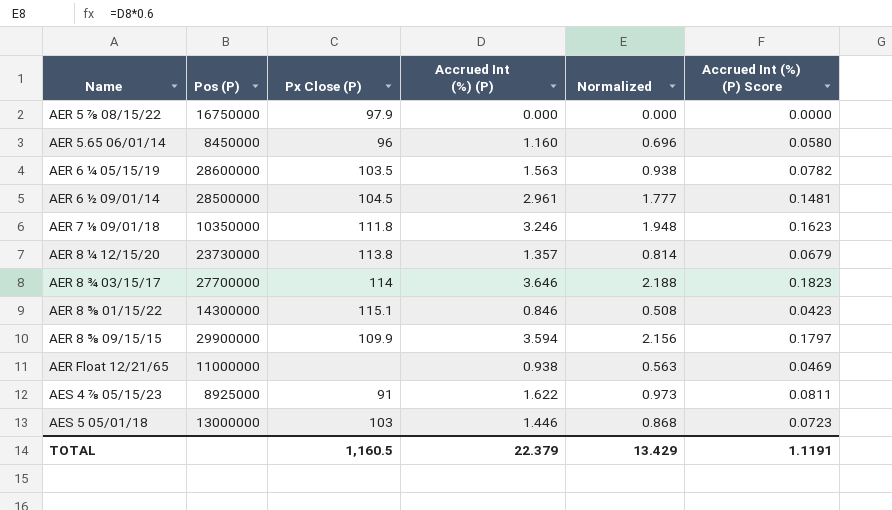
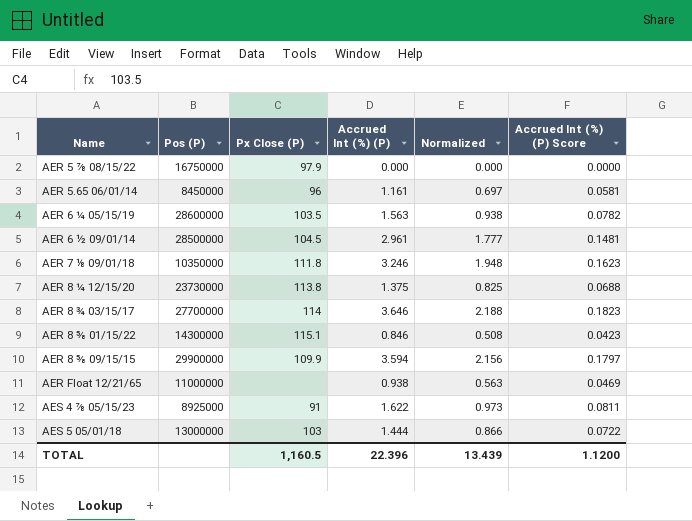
AER 5.65 06/01/14 | Accrued Int (%) (P): 1.160 -> 1.161
AER 5.65 06/01/14 | Normalized: 0.696 -> 0.697
AER 5.65 06/01/14 | Accrued Int (%) (P) Score: 0.0580 -> 0.0581
AER 8 ¼ 12/15/20 | Accrued Int (%) (P): 1.357 -> 1.375
AER 8 ¼ 12/15/20 | Normalized: 0.814 -> 0.825
AER 8 ¼ 12/15/20 | Accrued Int (%) (P) Score: 0.0679 -> 0.0688
AES 5 05/01/18 | Accrued Int (%) (P): 1.446 -> 1.444
AES 5 05/01/18 | Normalized: 0.868 -> 0.866
AES 5 05/01/18 | Accrued Int (%) (P) Score: 0.0723 -> 0.0722
TOTAL | Accrued Int (%) (P): 22.379 -> 22.396
TOTAL | Normalized: 13.429 -> 13.439
TOTAL | Accrued Int (%) (P) Score: 1.1191 -> 1.1200

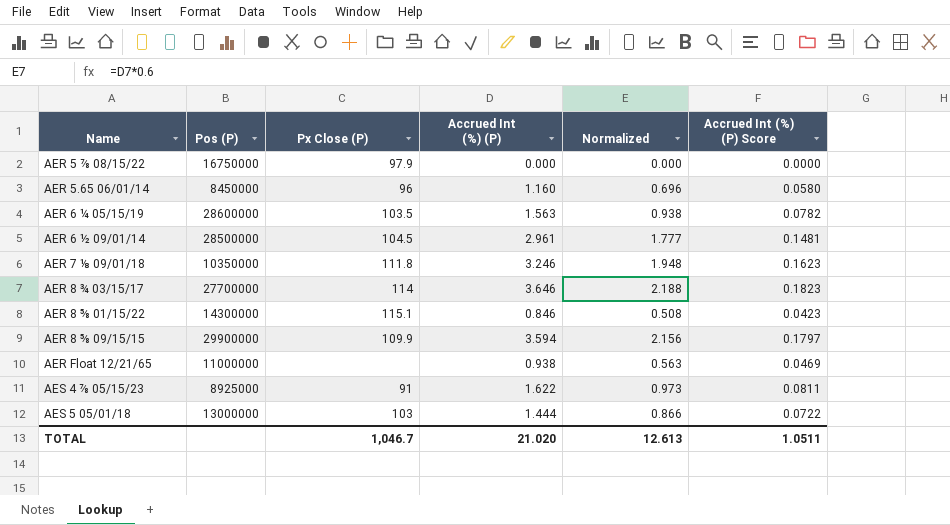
row AER 8 ¼ 12/15/20: 23730000 | 113.8 | 1.375 | 0.825 | 0.0688 -> none
AER 5.65 06/01/14 | Accrued Int (%) (P): 1.161 -> 1.160
AER 5.65 06/01/14 | Normalized: 0.697 -> 0.696
AER 5.65 06/01/14 | Accrued Int (%) (P) Score: 0.0581 -> 0.0580
TOTAL | Px Close (P): 1,160.5 -> 1,046.7
TOTAL | Accrued Int (%) (P): 22.396 -> 21.020
TOTAL | Normalized: 13.439 -> 12.613
TOTAL | Accrued Int (%) (P) Score: 1.1200 -> 1.0511

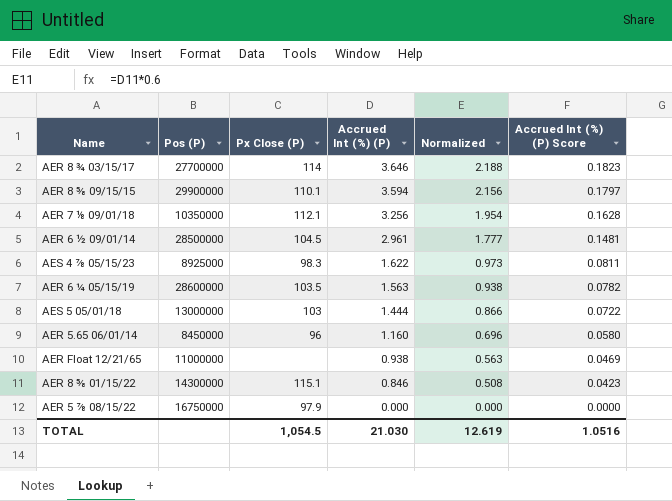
row order: none -> Accrued Int (%) (P) descending
AER 8 ⅝ 09/15/15 | Px Close (P): 109.9 -> 110.1
AER 7 ⅛ 09/01/18 | Px Close (P): 111.8 -> 112.1
AER 7 ⅛ 09/01/18 | Accrued Int (%) (P): 3.246 -> 3.256
AER 7 ⅛ 09/01/18 | Normalized: 1.948 -> 1.954
AER 7 ⅛ 09/01/18 | Accrued Int (%) (P) Score: 0.1623 -> 0.1628
AES 4 ⅞ 05/15/23 | Px Close (P): 91 -> 98.3
TOTAL | Px Close (P): 1,046.7 -> 1,054.5
TOTAL | Accrued Int (%) (P): 21.020 -> 21.030
TOTAL | Normalized: 12.613 -> 12.619
TOTAL | Accrued Int (%) (P) Score: 1.0511 -> 1.0516

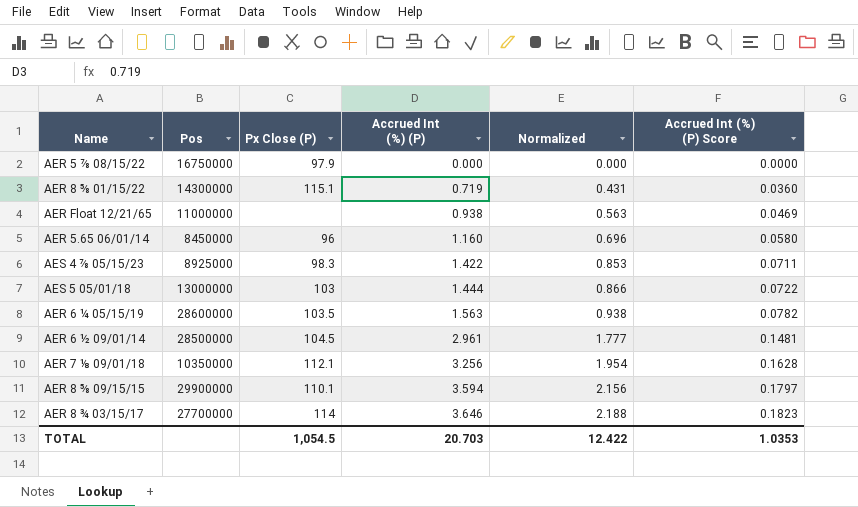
row order: Accrued Int (%) (P) descending -> Accrued Int (%) (P) ascending
column name: Pos (P) -> Pos
AER 8 ⅝ 01/15/22 | Accrued Int (%) (P): 0.846 -> 0.719
AER 8 ⅝ 01/15/22 | Normalized: 0.508 -> 0.431
AER 8 ⅝ 01/15/22 | Accrued Int (%) (P) Score: 0.0423 -> 0.0360
AES 4 ⅞ 05/15/23 | Accrued Int (%) (P): 1.622 -> 1.422
AES 4 ⅞ 05/15/23 | Normalized: 0.973 -> 0.853
AES 4 ⅞ 05/15/23 | Accrued Int (%) (P) Score: 0.0811 -> 0.0711
TOTAL | Accrued Int (%) (P): 21.030 -> 20.703
TOTAL | Normalized: 12.619 -> 12.422
TOTAL | Accrued Int (%) (P) Score: 1.0516 -> 1.0353

